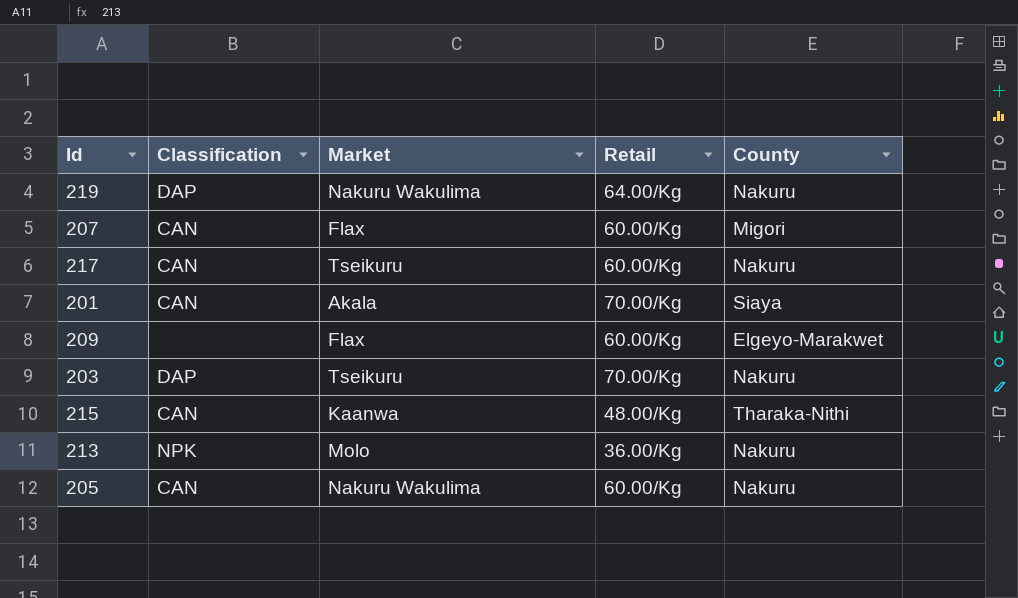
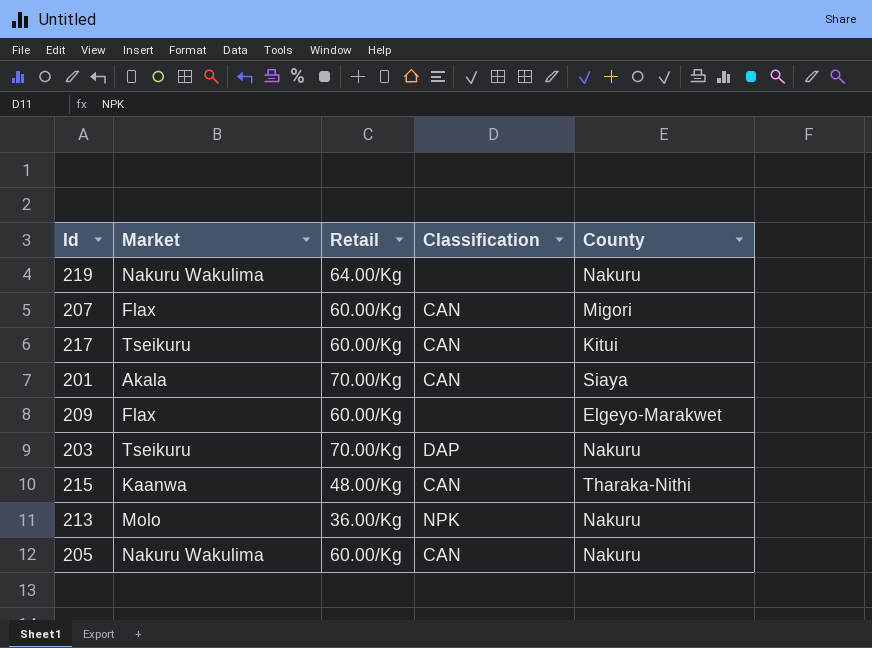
column Classification | position: 2 -> 4
219 | Classification: DAP -> none
217 | County: Nakuru -> Kitui

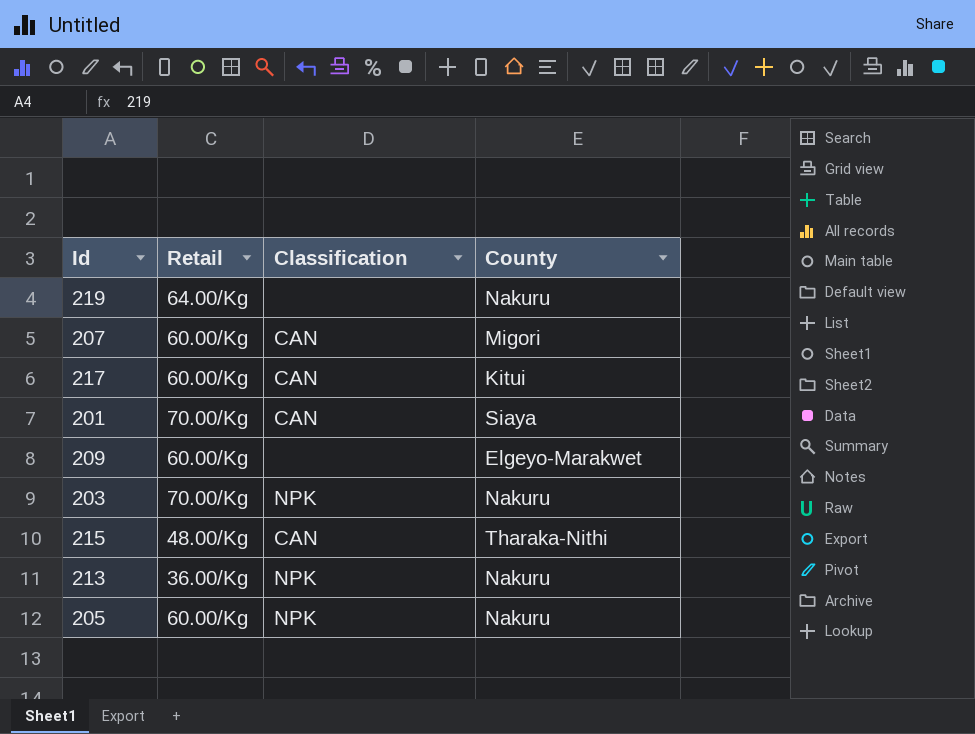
column Market | position: 2 -> none
203 | Classification: DAP -> NPK
205 | Classification: CAN -> NPK

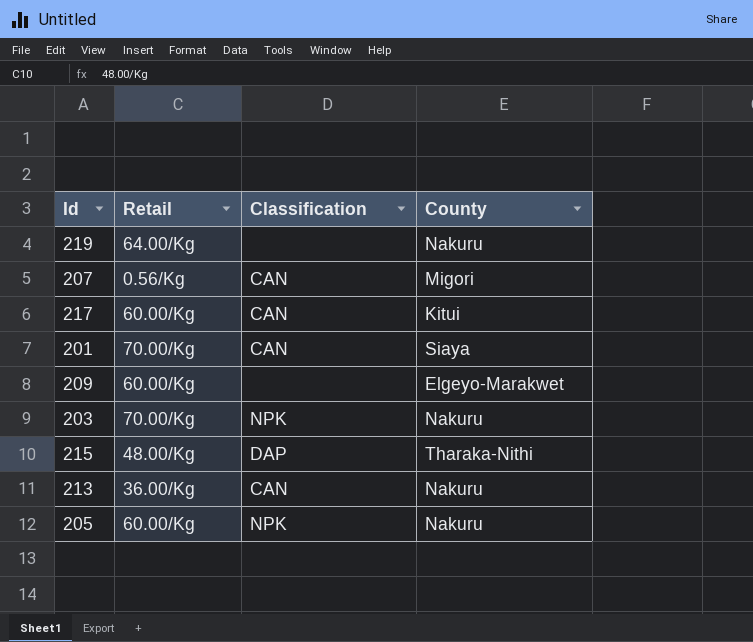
207 | Retail: 60.00/Kg -> 0.56/Kg
215 | Classification: CAN -> DAP
213 | Classification: NPK -> CAN

